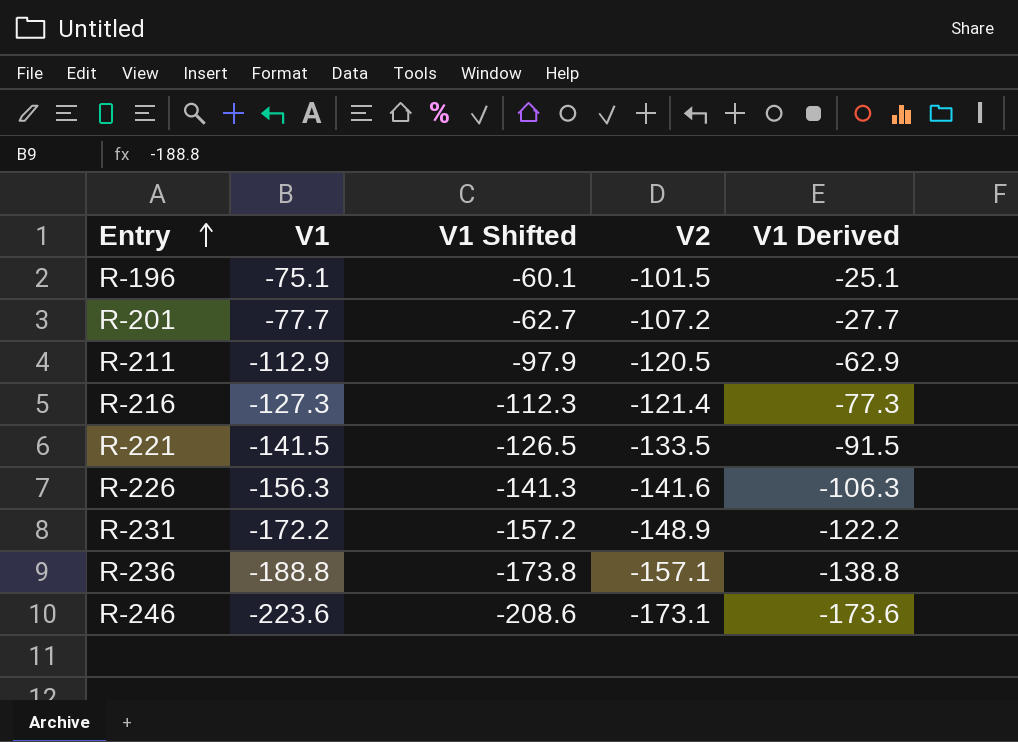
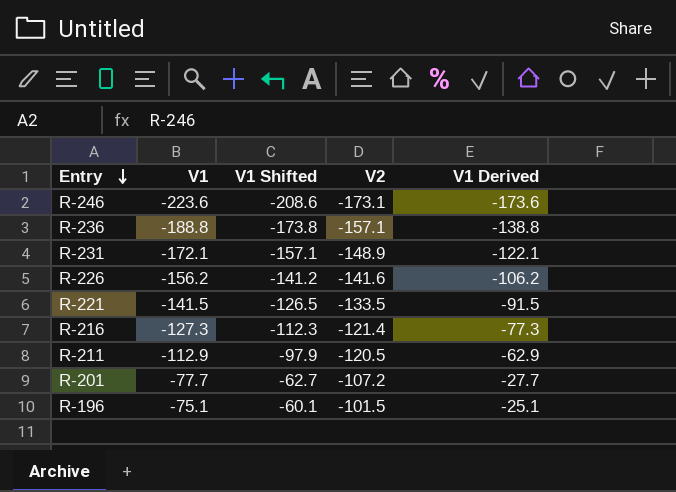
row order: Entry ascending -> Entry descending
R-231 | V1: -172.2 -> -172.1
R-231 | V1 Shifted: -157.2 -> -157.1
R-231 | V1 Derived: -122.2 -> -122.1
R-226 | V1: -156.3 -> -156.2
R-226 | V1 Shifted: -141.3 -> -141.2
R-226 | V1 Derived: -106.3 -> -106.2

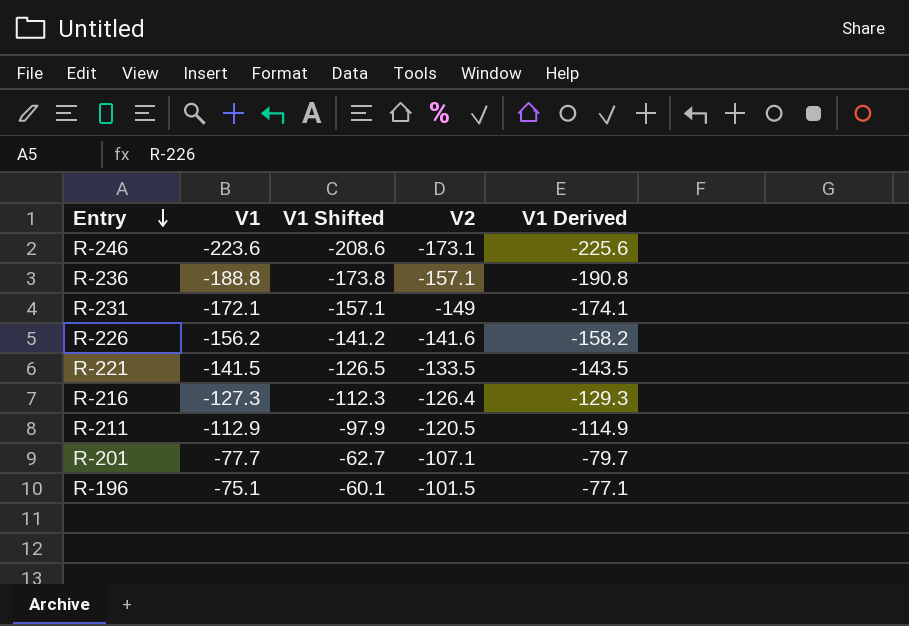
column V1 Derived | formula: [V1] + 50 -> [V1] - 2
R-231 | V2: -148.9 -> -149
R-216 | V2: -121.4 -> -126.4
R-201 | V2: -107.2 -> -107.1

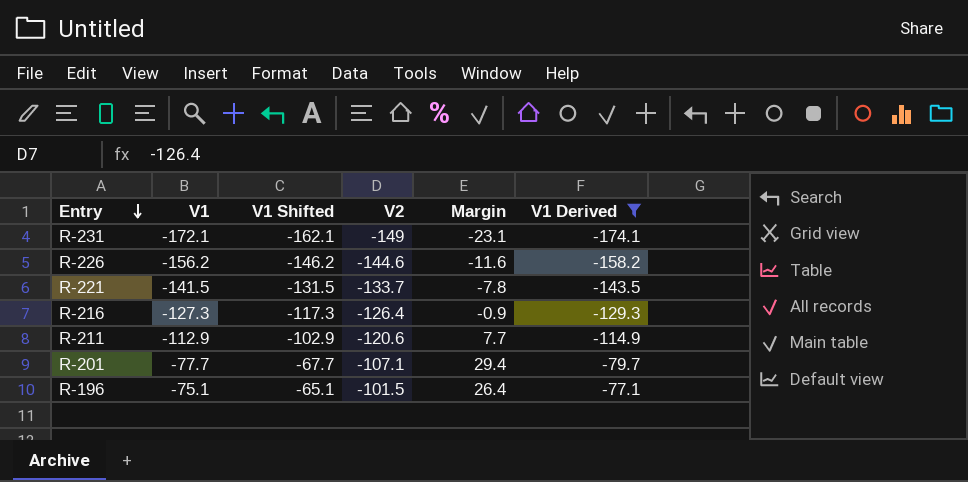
filter: none -> V1 Derived >= -174.1
column V1 Shifted | formula: [V1] + 15 -> [V1] + 10
column Margin | formula: none -> [V1] - [V2]
R-226 | V2: -141.6 -> -144.6
R-221 | V2: -133.5 -> -133.7
R-211 | V2: -120.5 -> -120.6

